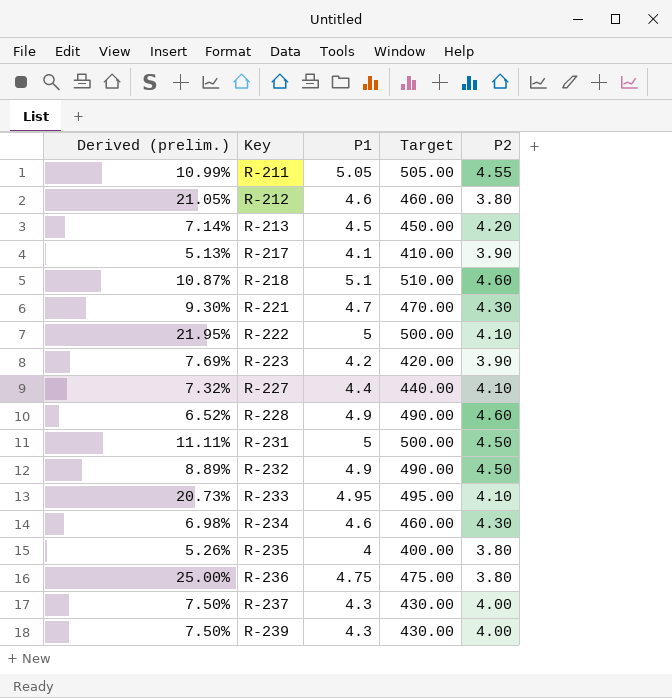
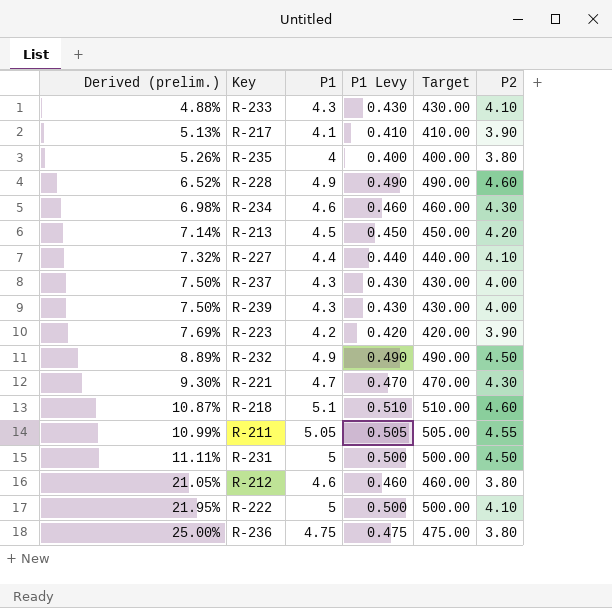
row order: Key ascending -> Derived (prelim.) ascending
column P1 Levy | formula: none -> [P1] * 0.1
R-233 | Derived (prelim.): 20.73% -> 4.88%
R-233 | P1: 4.95 -> 4.3
R-233 | Target: 495.00 -> 430.00

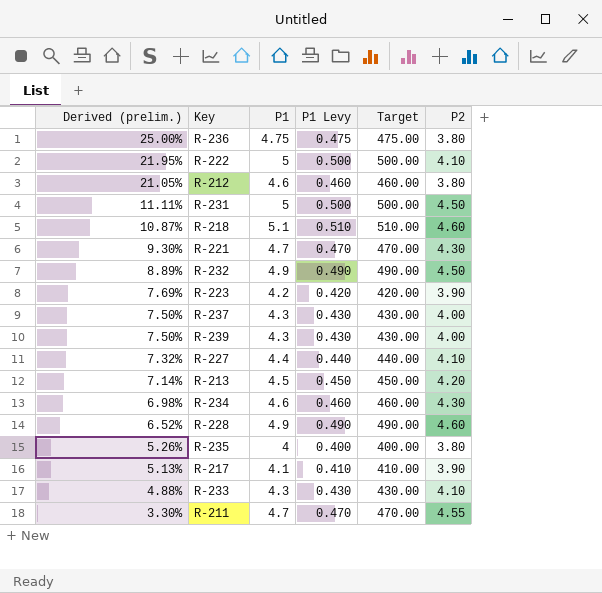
row order: Derived (prelim.) ascending -> Derived (prelim.) descending
R-211 | Derived (prelim.): 10.99% -> 3.30%
R-211 | P1: 5.05 -> 4.7
R-211 | P1 Levy: 0.505 -> 0.470
R-211 | Target: 505.00 -> 470.00

